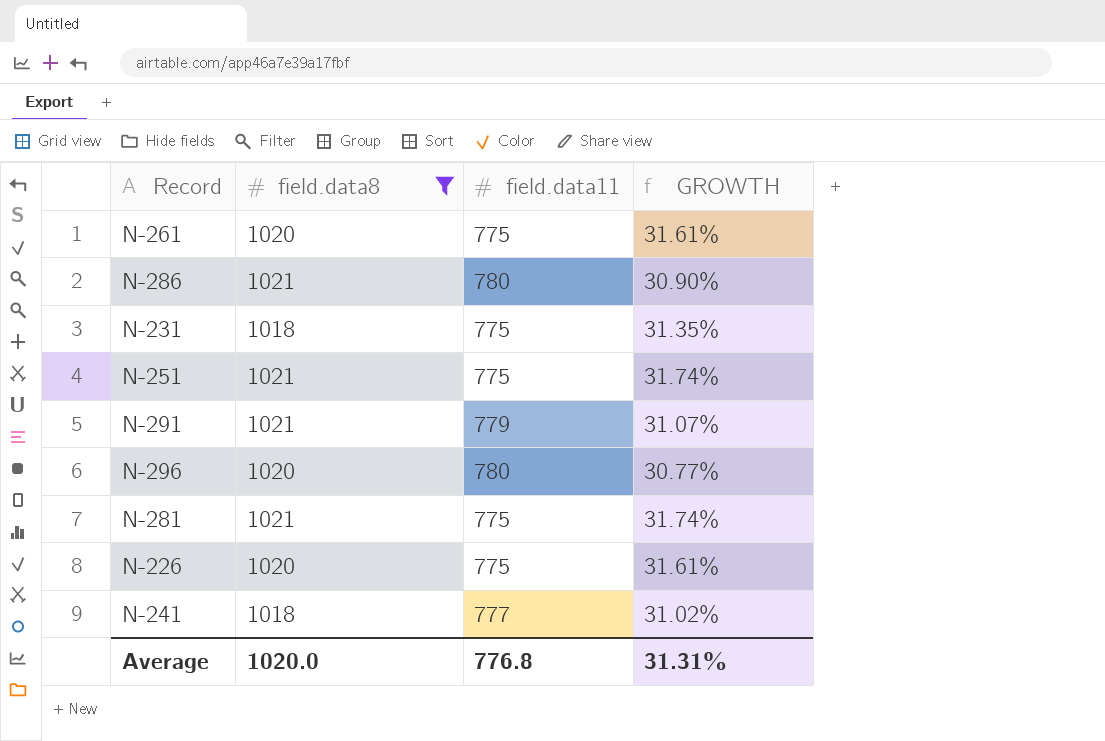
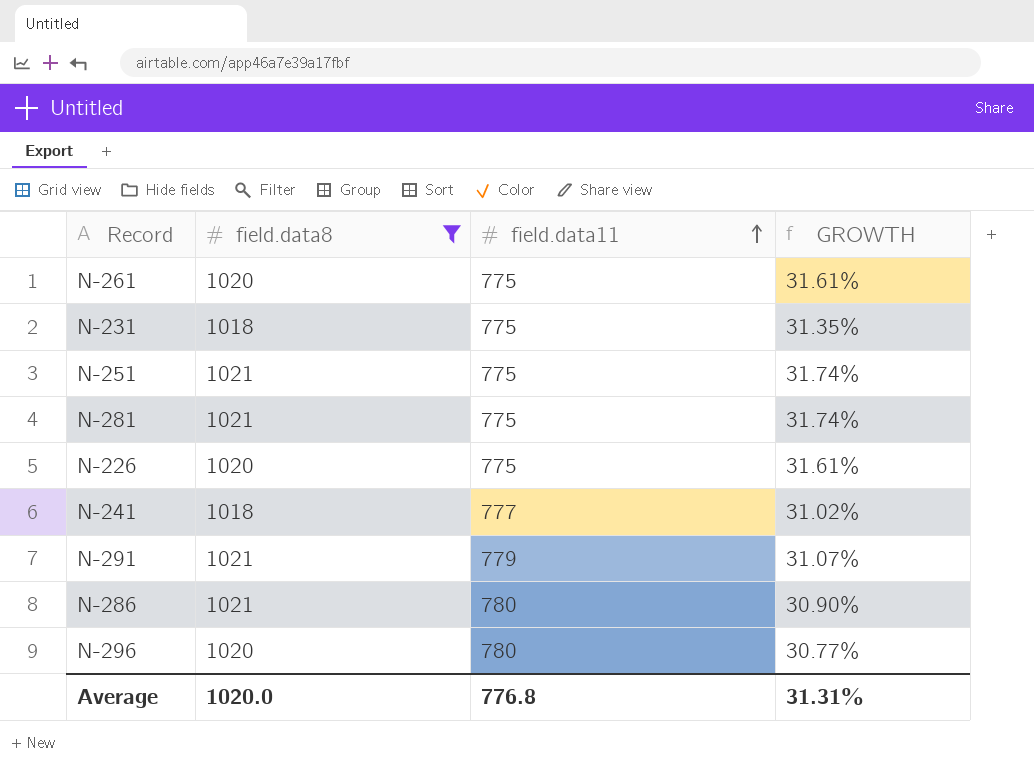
row order: none -> field.data11 ascending

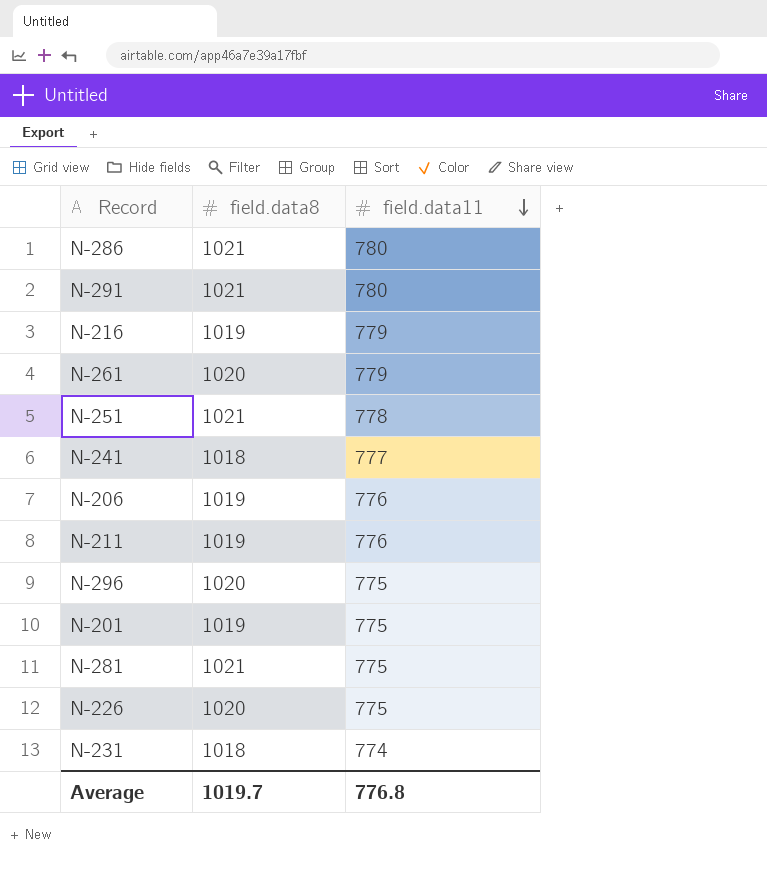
filter: field.data8 != 1019 -> none
row order: field.data11 ascending -> field.data11 descending
column GROWTH | formula: ([field.data8] - [field.data11]) / [field.data11] -> none
N-291 | field.data11: 779 -> 780
N-261 | field.data11: 775 -> 779
N-251 | field.data11: 775 -> 778
N-296 | field.data11: 780 -> 775
N-231 | field.data11: 775 -> 774
Average | field.data8: 1020.0 -> 1019.7

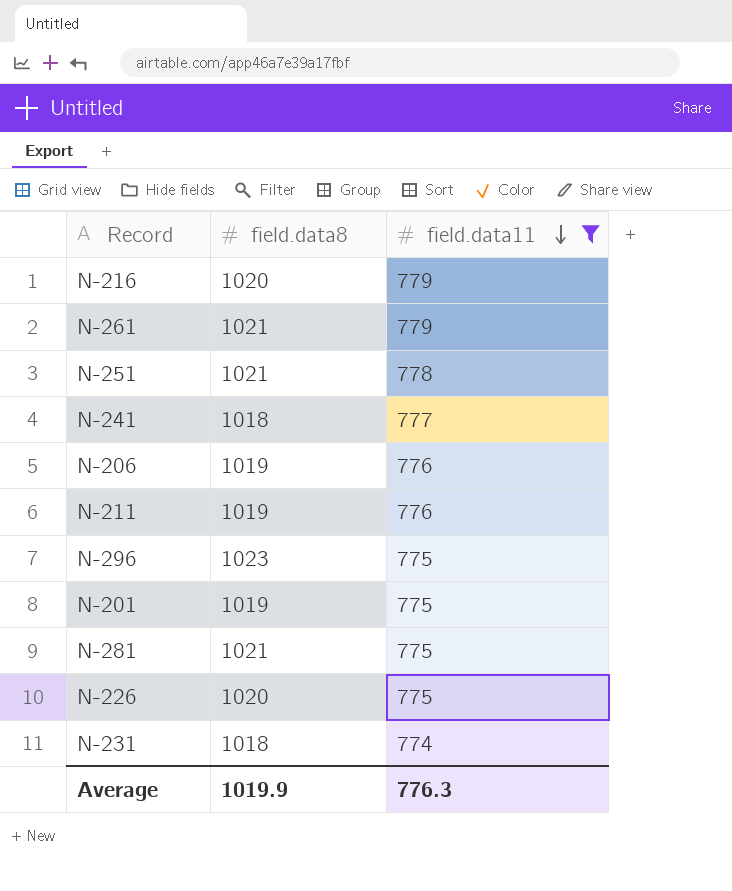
filter: none -> field.data11 != 780
N-216 | field.data8: 1019 -> 1020
N-261 | field.data8: 1020 -> 1021
N-296 | field.data8: 1020 -> 1023
Average | field.data8: 1019.7 -> 1019.9
Average | field.data11: 776.8 -> 776.3

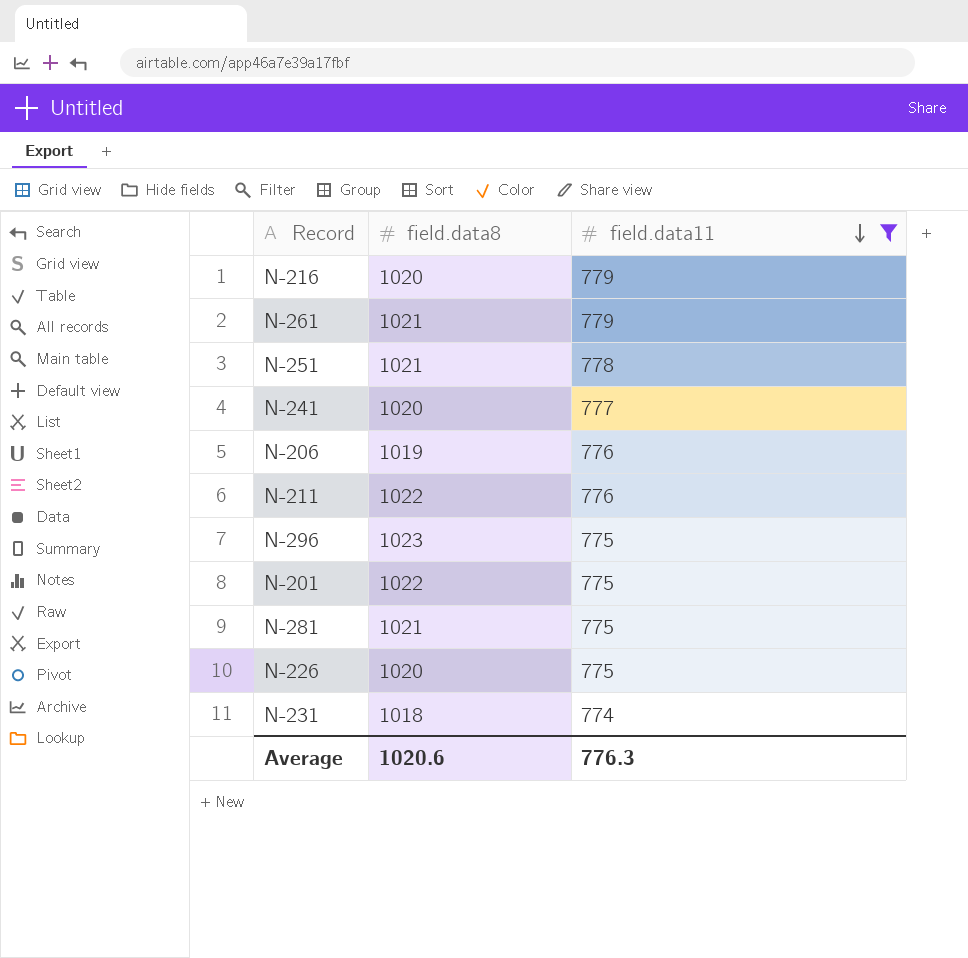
N-241 | field.data8: 1018 -> 1020
N-211 | field.data8: 1019 -> 1022
N-201 | field.data8: 1019 -> 1022
Average | field.data8: 1019.9 -> 1020.6

